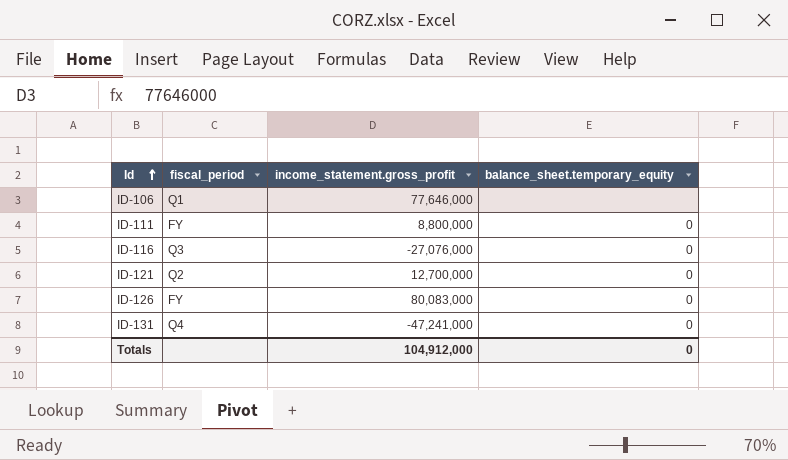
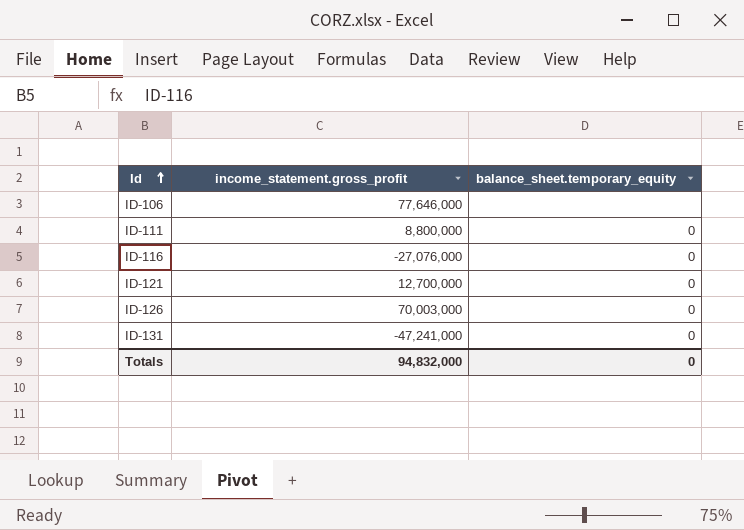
column fiscal_period | position: 2 -> none
ID-126 | income_statement.gross_profit: 80,083,000 -> 70,003,000
Totals | income_statement.gross_profit: 104,912,000 -> 94,832,000

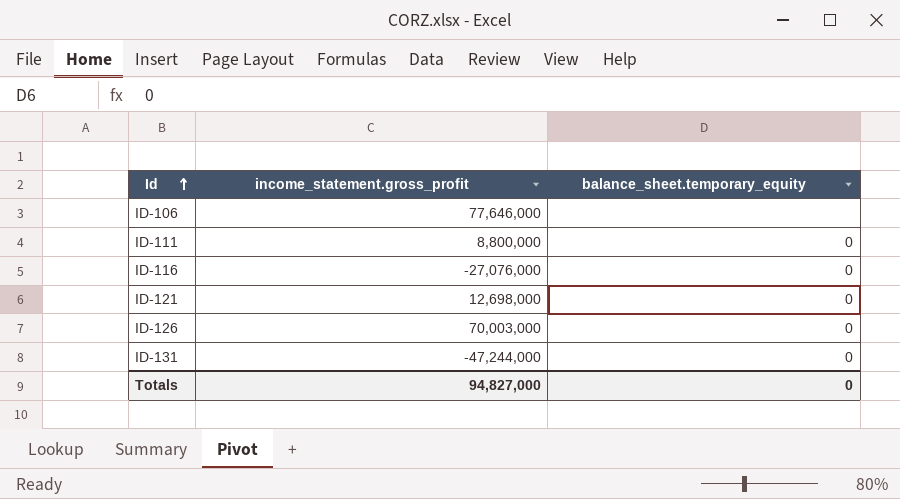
ID-121 | income_statement.gross_profit: 12,700,000 -> 12,698,000
ID-131 | income_statement.gross_profit: -47,241,000 -> -47,244,000
Totals | income_statement.gross_profit: 94,832,000 -> 94,827,000

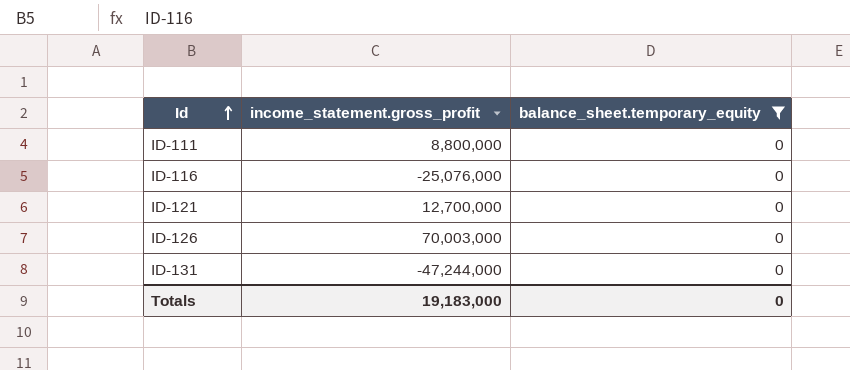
filter: none -> balance_sheet.temporary_equity = 0
ID-116 | income_statement.gross_profit: -27,076,000 -> -25,076,000
ID-121 | income_statement.gross_profit: 12,698,000 -> 12,700,000
Totals | income_statement.gross_profit: 94,827,000 -> 19,183,000

